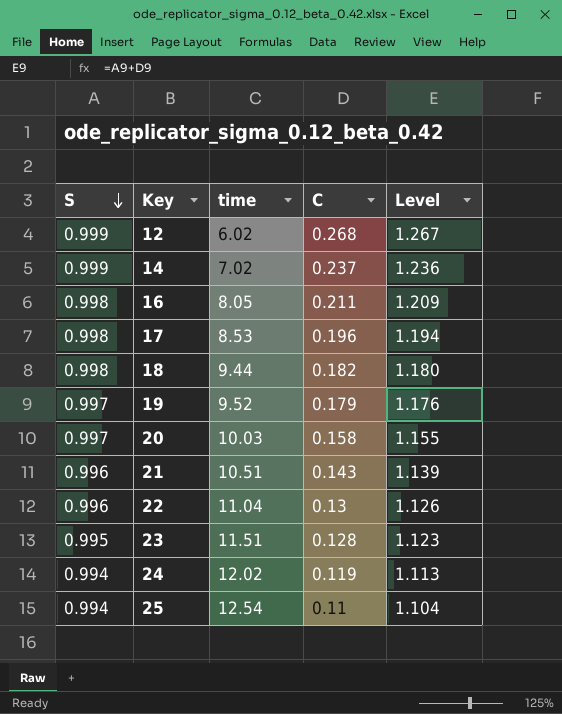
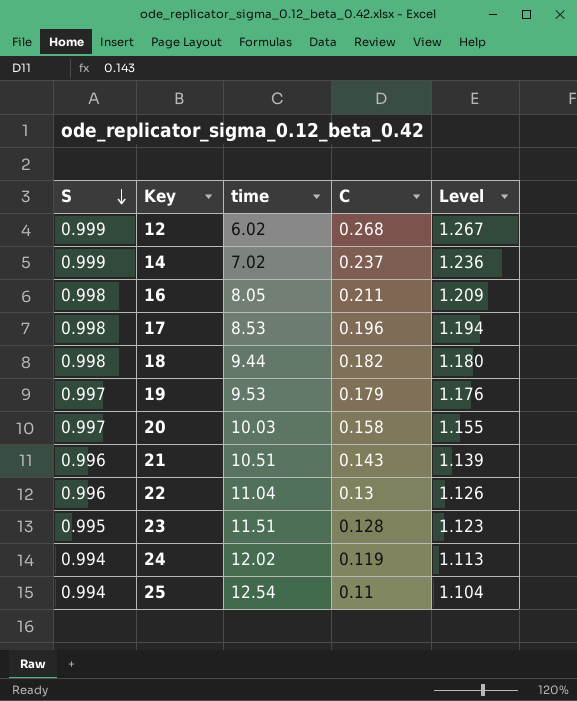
19 | time: 9.52 -> 9.53

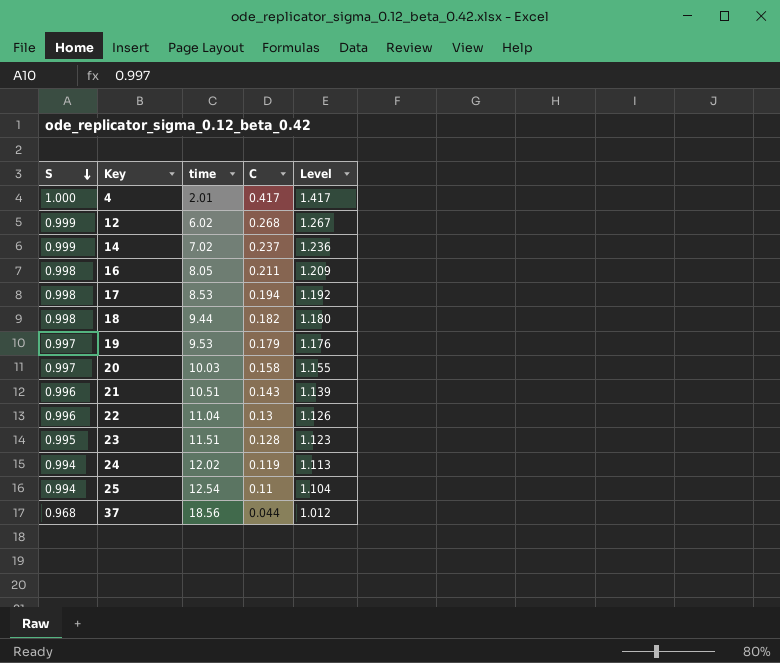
row 4: none -> 1.000 | 2.01 | 0.417 | 1.417
17 | C: 0.196 -> 0.194
17 | Level: 1.194 -> 1.192
row 37: none -> 0.968 | 18.56 | 0.044 | 1.012

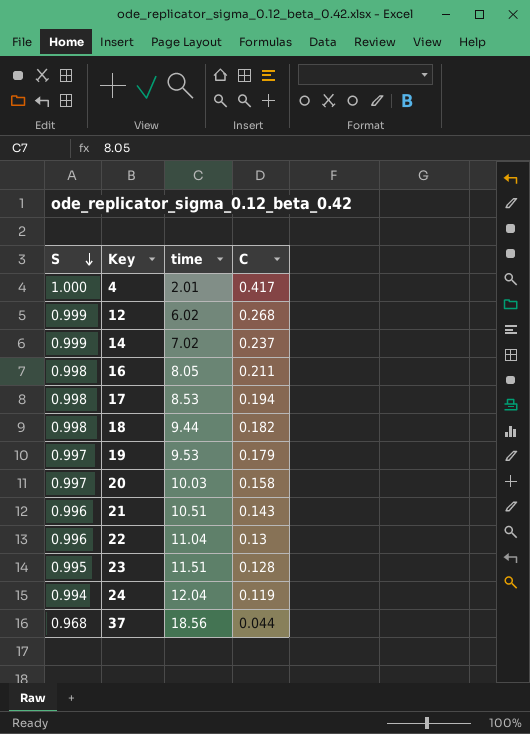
column Level | formula: [S] + [C] -> none
row 25: 0.994 | 12.54 | 0.11 | 1.104 -> none
24 | time: 12.02 -> 12.04

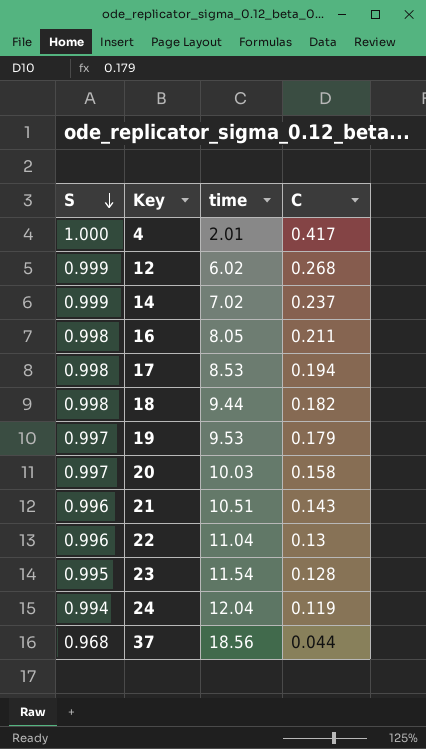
23 | time: 11.51 -> 11.54

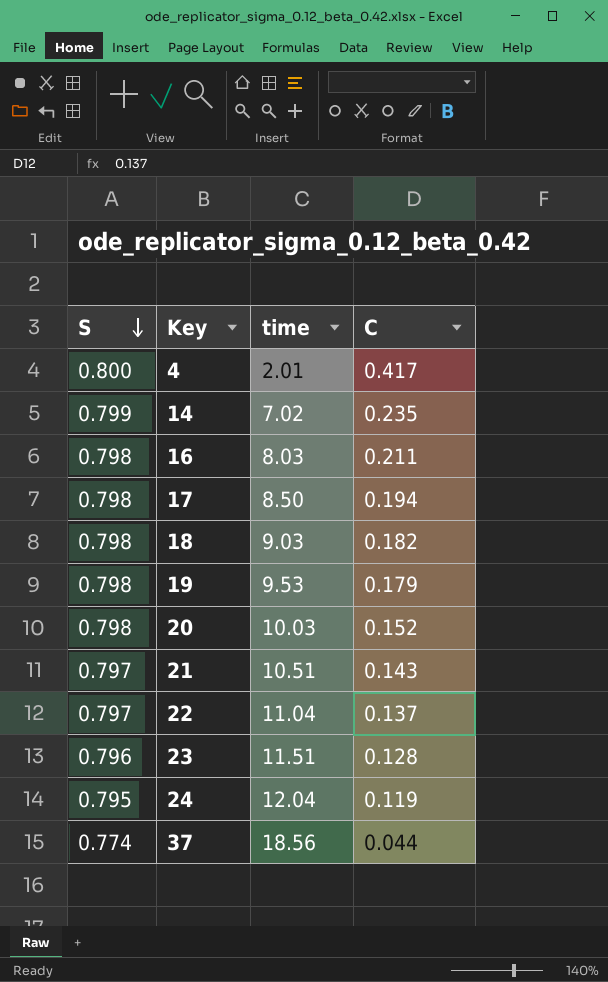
row 12: 0.999 | 6.02 | 0.268 -> none
4 | S: 1.000 -> 0.800
14 | S: 0.999 -> 0.799
14 | C: 0.237 -> 0.235
16 | S: 0.998 -> 0.798
16 | time: 8.05 -> 8.03
17 | S: 0.998 -> 0.798
17 | time: 8.53 -> 8.50
18 | S: 0.998 -> 0.798
18 | time: 9.44 -> 9.03
19 | S: 0.997 -> 0.798
20 | S: 0.997 -> 0.798
20 | C: 0.158 -> 0.152
21 | S: 0.996 -> 0.797
22 | S: 0.996 -> 0.797
22 | C: 0.13 -> 0.137
23 | S: 0.995 -> 0.796
23 | time: 11.54 -> 11.51
24 | S: 0.994 -> 0.795
37 | S: 0.968 -> 0.774

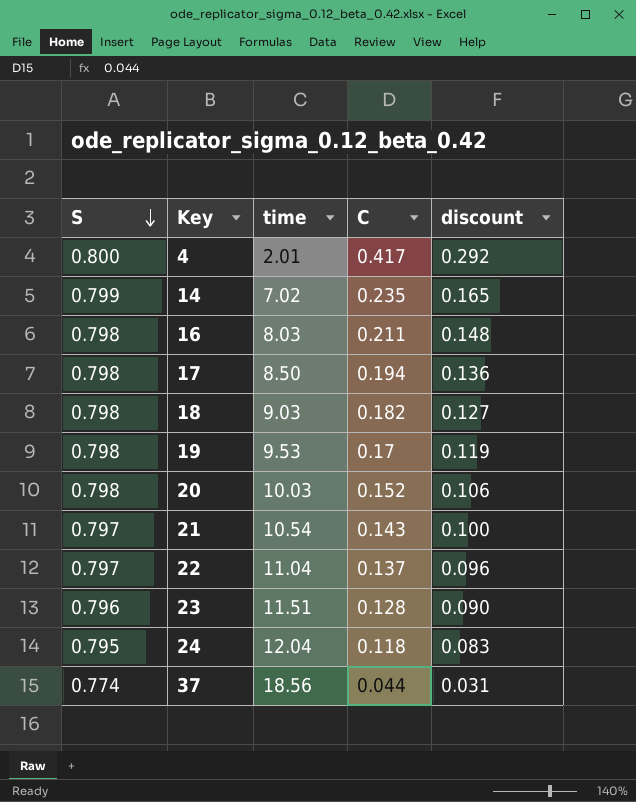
column discount | formula: none -> [C] * 0.7
19 | C: 0.179 -> 0.17
21 | time: 10.51 -> 10.54
24 | C: 0.119 -> 0.118

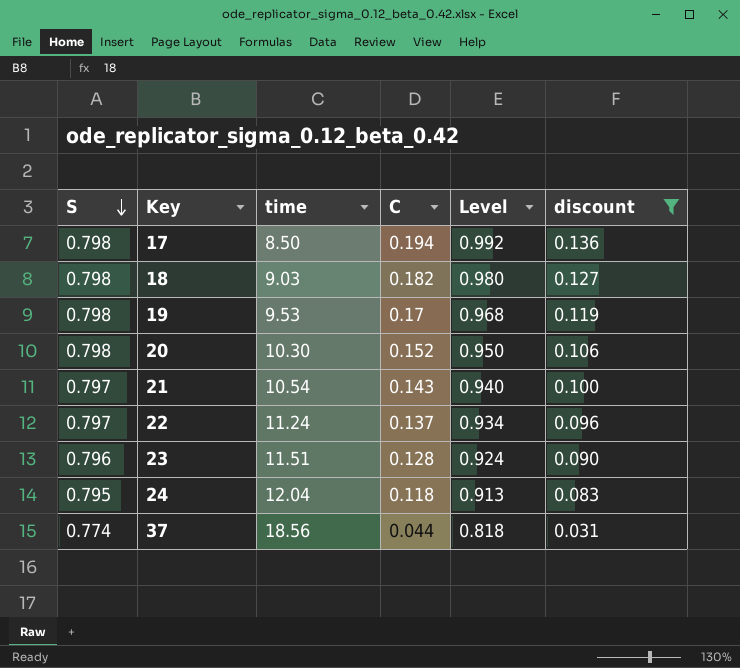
filter: none -> discount <= 0.136
column Level | formula: none -> [S] + [C]
20 | time: 10.03 -> 10.30
22 | time: 11.04 -> 11.24

